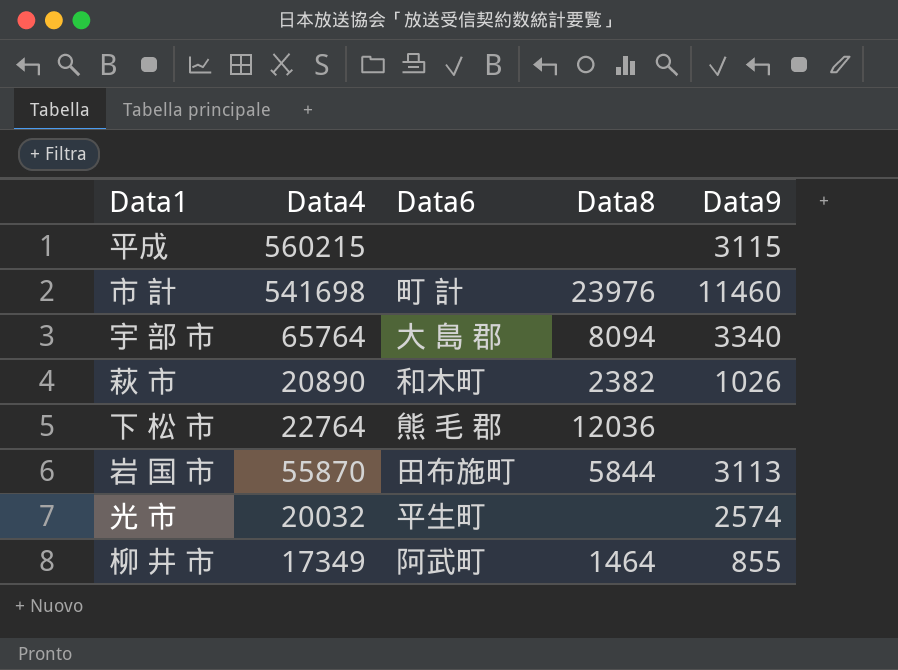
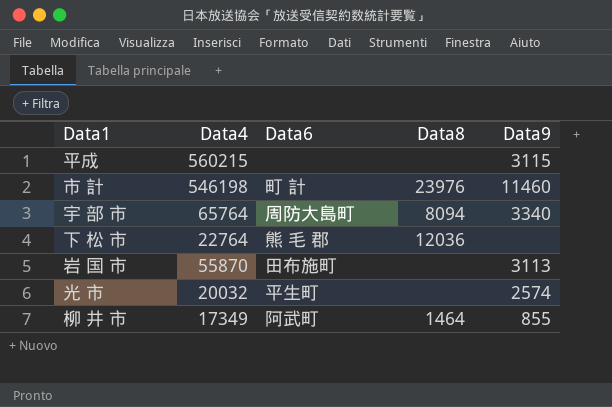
row 萩 市: 20890 | 和木町 | 2382 | 1026 -> none
市 計 | Data4: 541698 -> 546198
宇 部 市 | Data6: 大 島 郡 -> 周防大島町
岩 国 市 | Data8: 5844 -> none

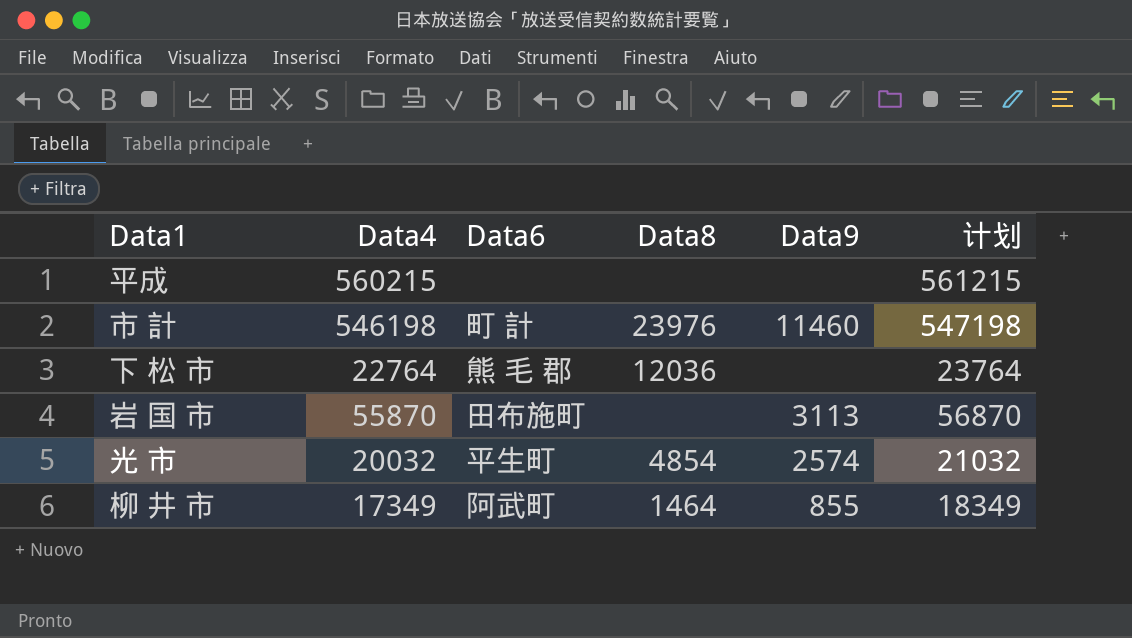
column 计划 | formula: none -> [Data4] + 1000
row 宇 部 市: 65764 | 周防大島町 | 8094 | 3340 -> none
平成 | Data9: 3115 -> none
光 市 | Data8: none -> 4854

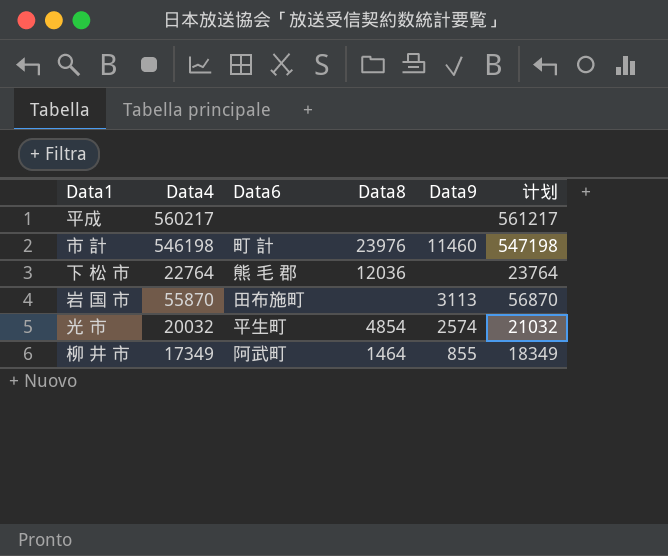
平成 | Data4: 560215 -> 560217
平成 | 计划: 561215 -> 561217

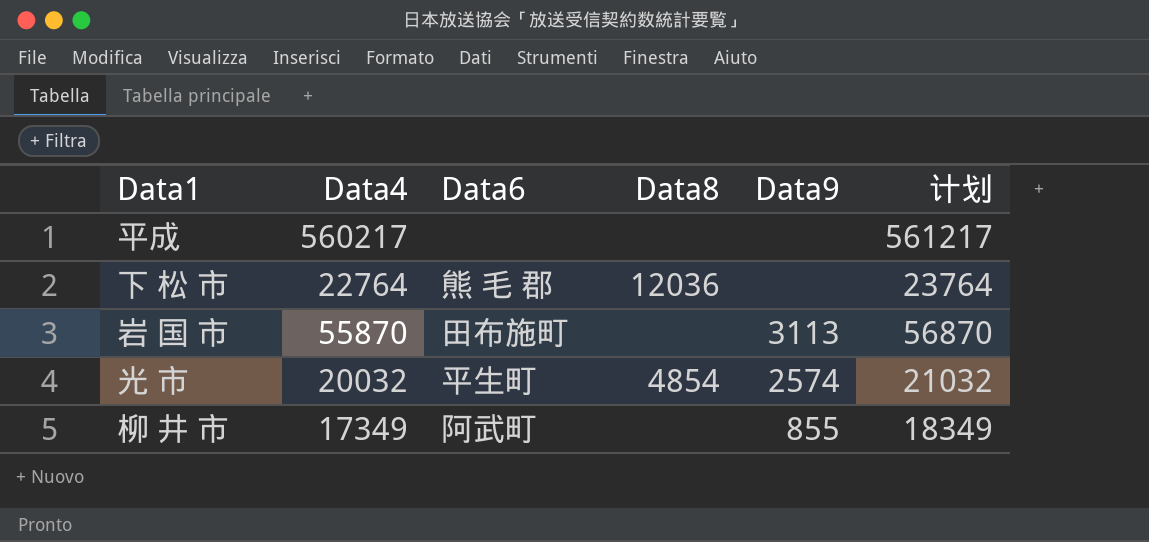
row 市 計: 546198 | 町 計 | 23976 | 11460 | 547198 -> none
柳 井 市 | Data8: 1464 -> none

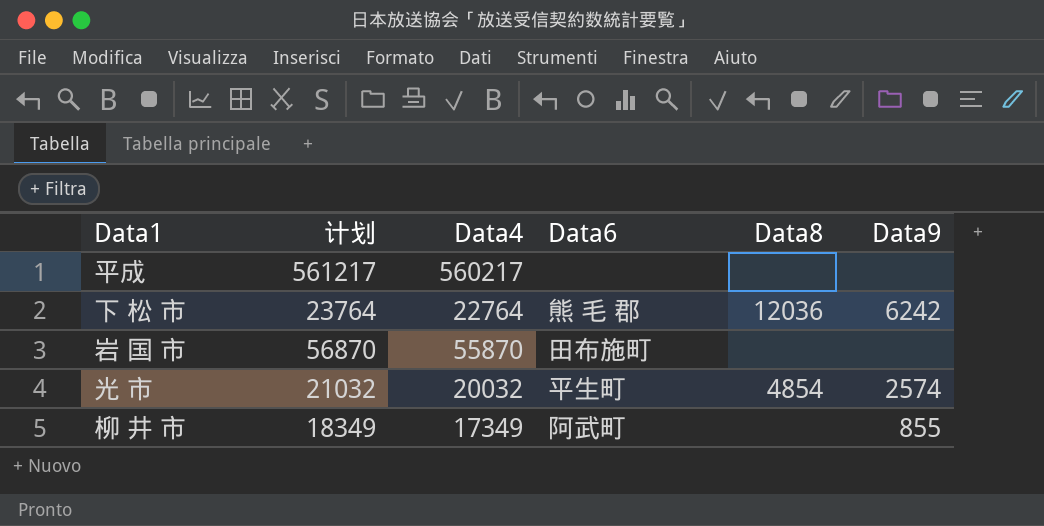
column 计划 | position: 6 -> 2
下 松 市 | Data9: none -> 6242
岩 国 市 | Data9: 3113 -> none

